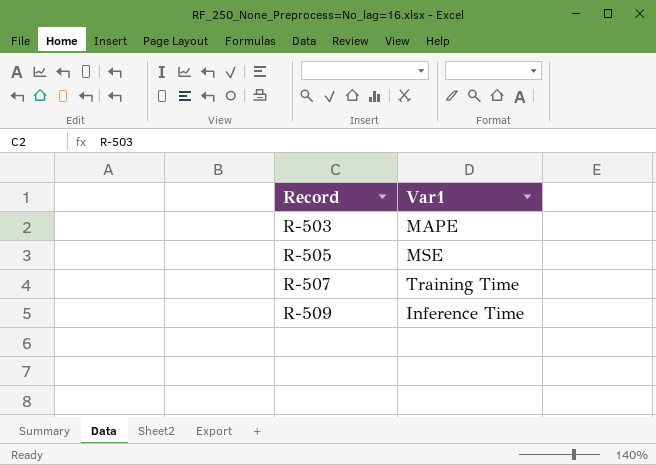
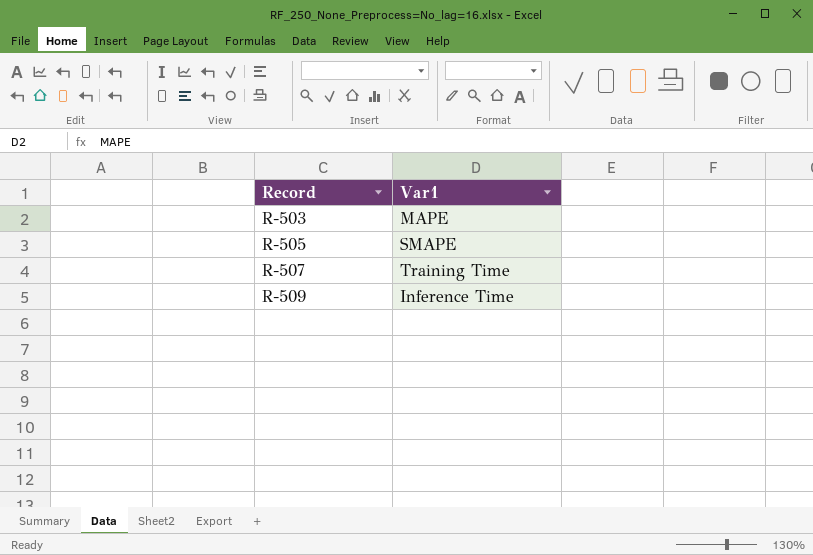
R-505 | Var1: MSE -> SMAPE

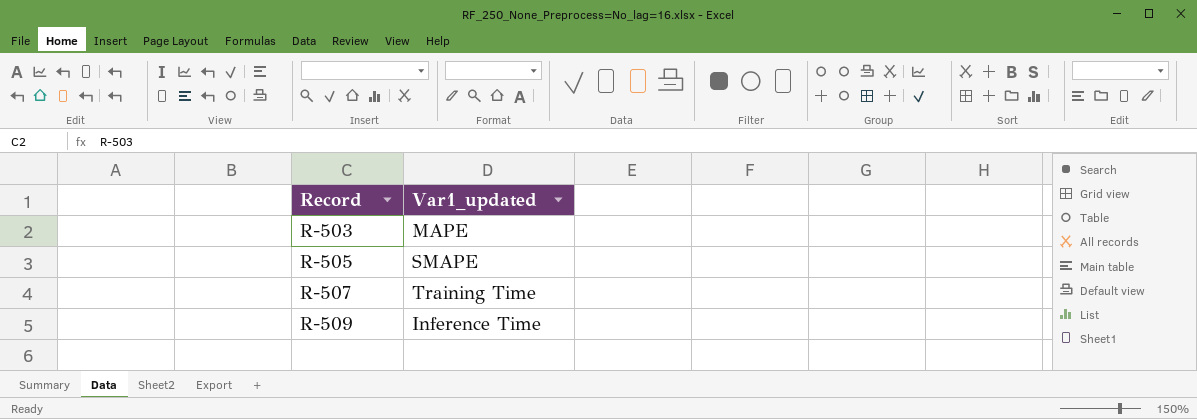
column name: Var1 -> Var1_updated

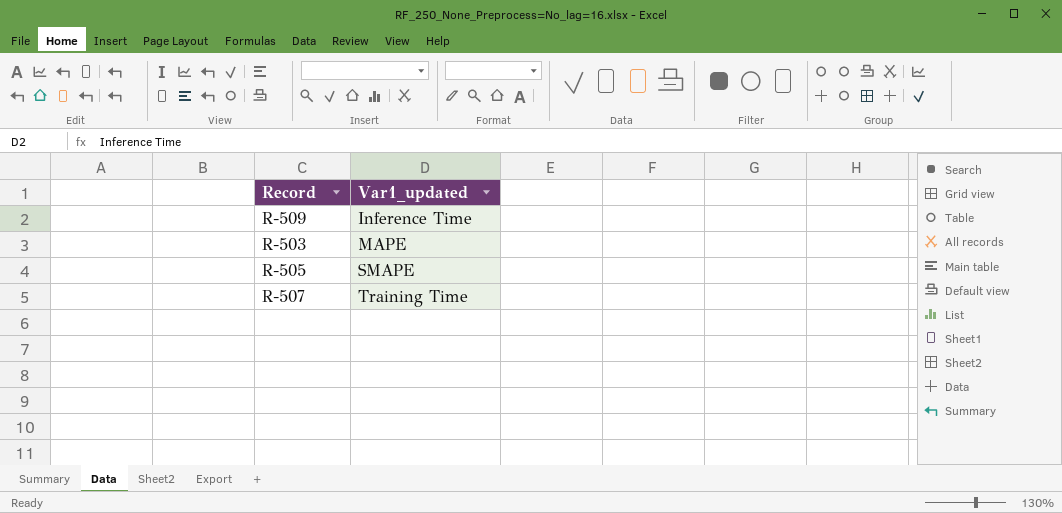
row order: Record ascending -> Var1_updated ascending

